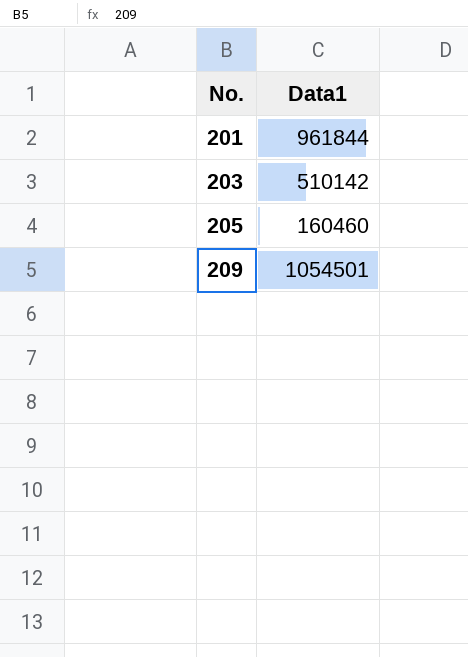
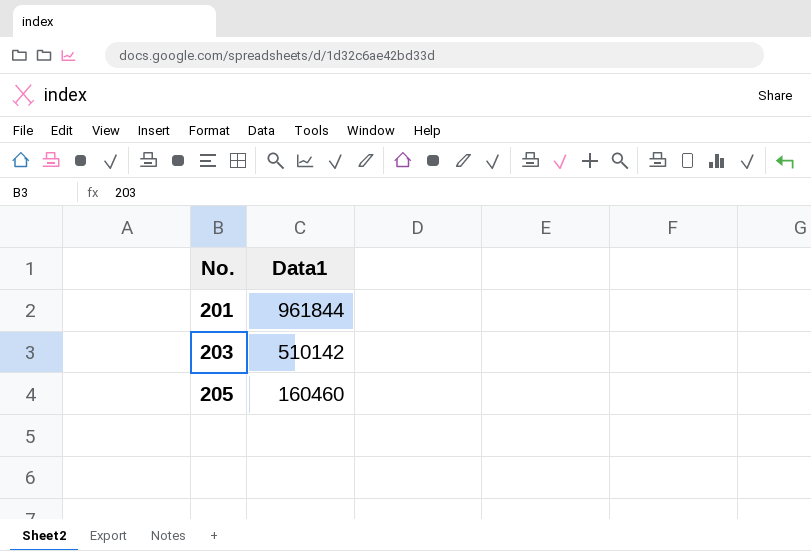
row 209: 1054501 -> none

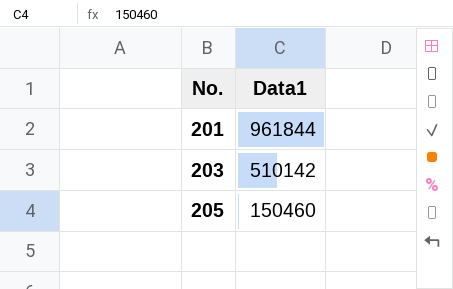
205 | Data1: 160460 -> 150460

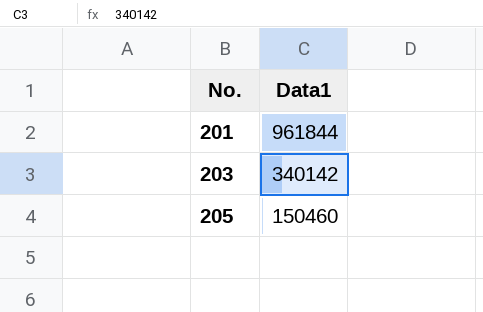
203 | Data1: 510142 -> 340142

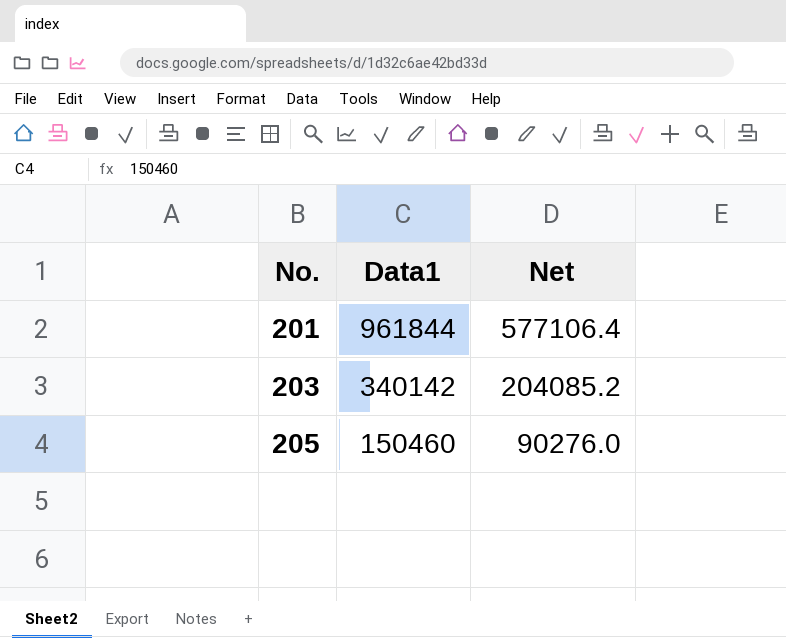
column Net | formula: none -> [Data1] * 0.6

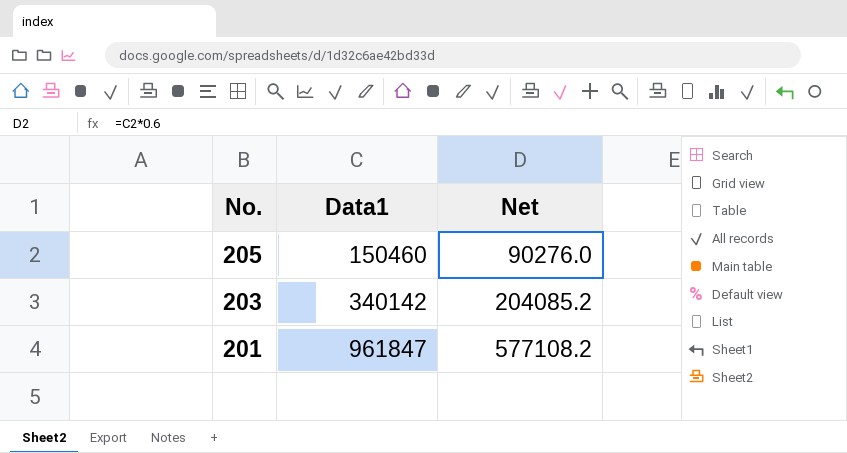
row order: No. ascending -> No. descending
201 | Data1: 961844 -> 961847
201 | Net: 577106.4 -> 577108.2

